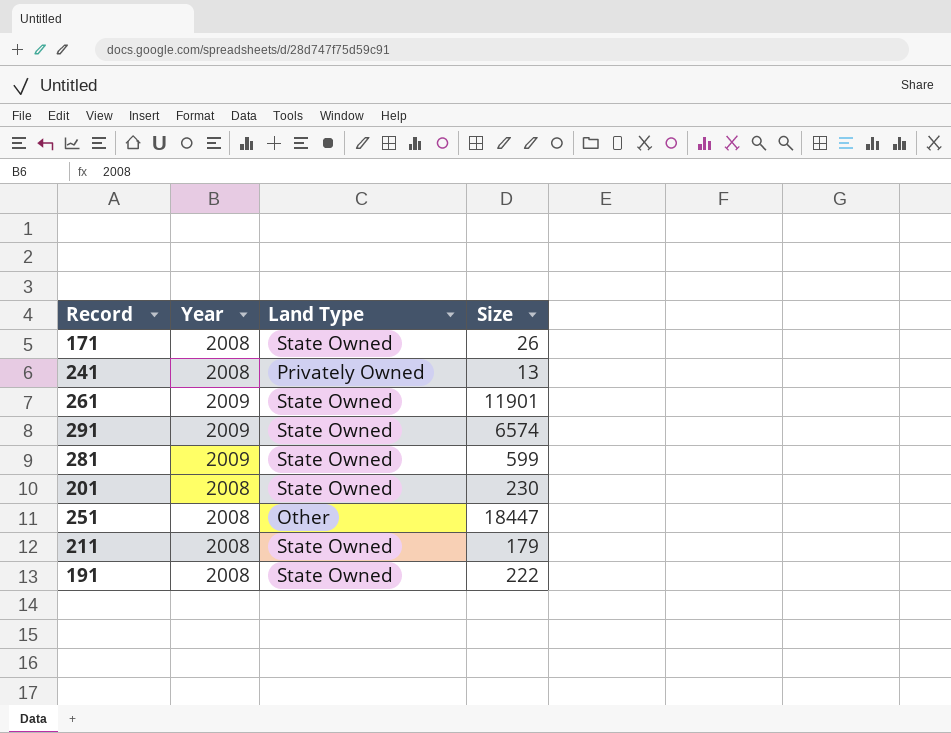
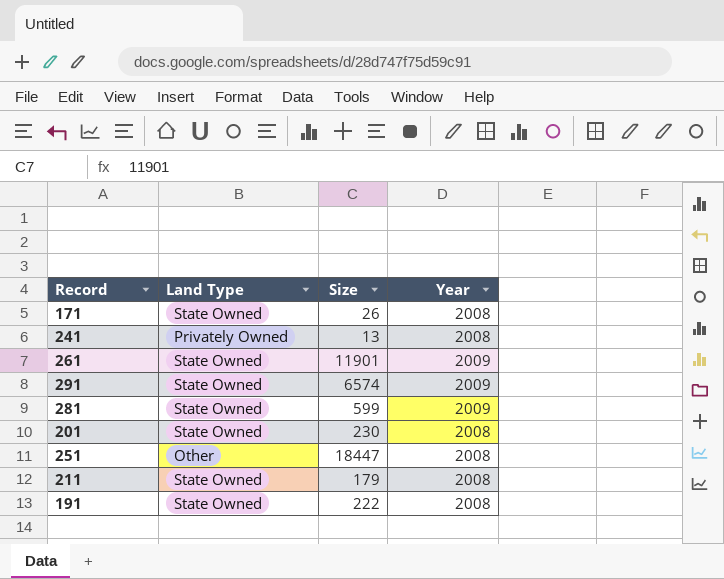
column Year | position: 2 -> 4

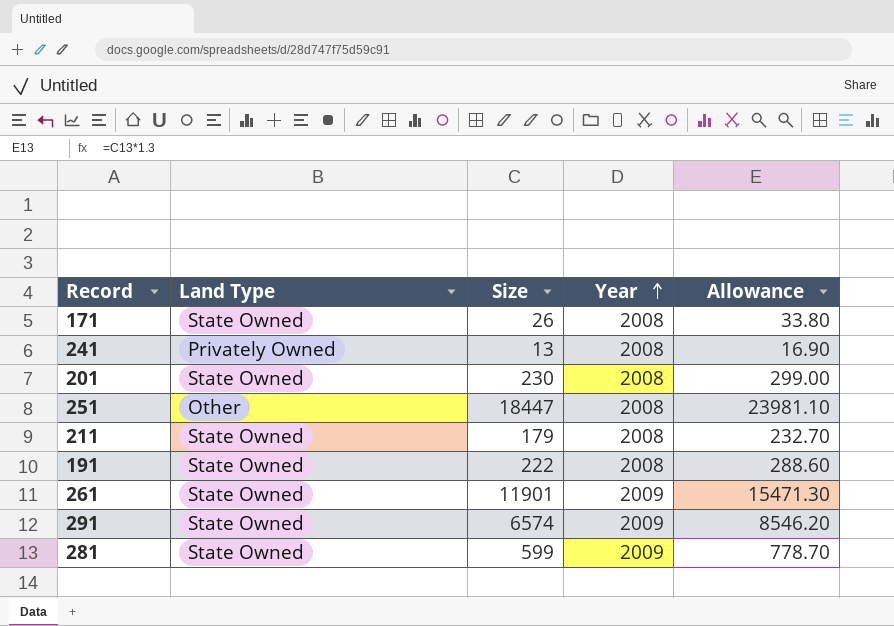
row order: none -> Year ascending
column Allowance | formula: none -> [Size] * 1.3

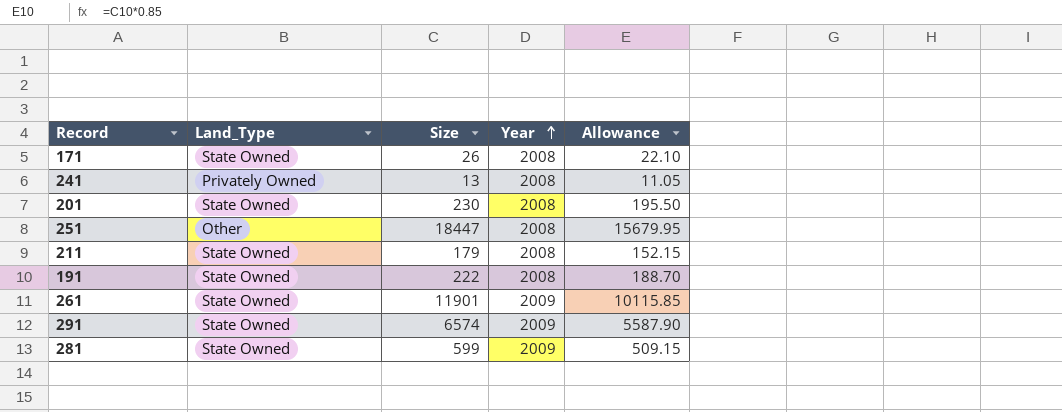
column name: Land Type -> Land_Type
column Allowance | formula: [Size] * 1.3 -> [Size] * 0.85

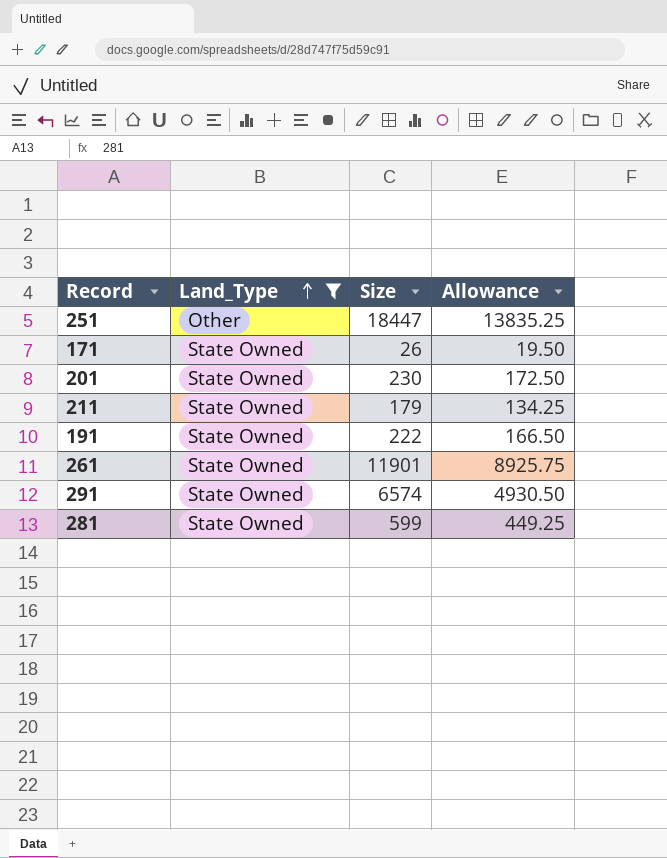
filter: none -> Land_Type != Privately Owned
row order: Year ascending -> Land_Type ascending
column Year | position: 4 -> none
column Allowance | formula: [Size] * 0.85 -> [Size] * 0.75

